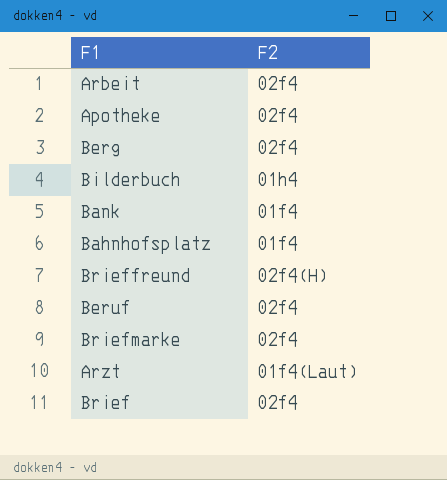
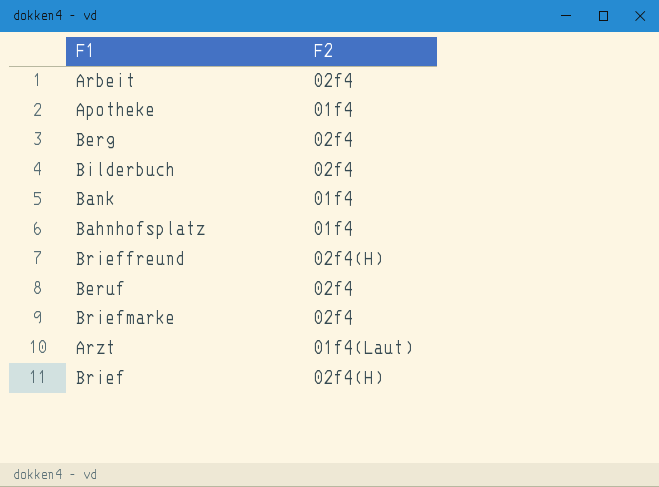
Apotheke | F2: 02f4 -> 01f4
Bilderbuch | F2: 01h4 -> 02f4
Brief | F2: 02f4 -> 02f4(H)

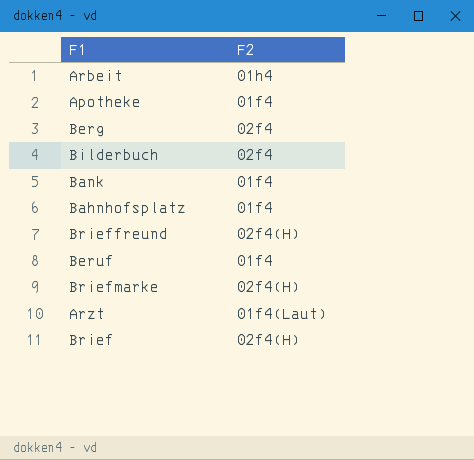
Arbeit | F2: 02f4 -> 01h4
Beruf | F2: 02f4 -> 01f4
Briefmarke | F2: 02f4 -> 02f4(H)

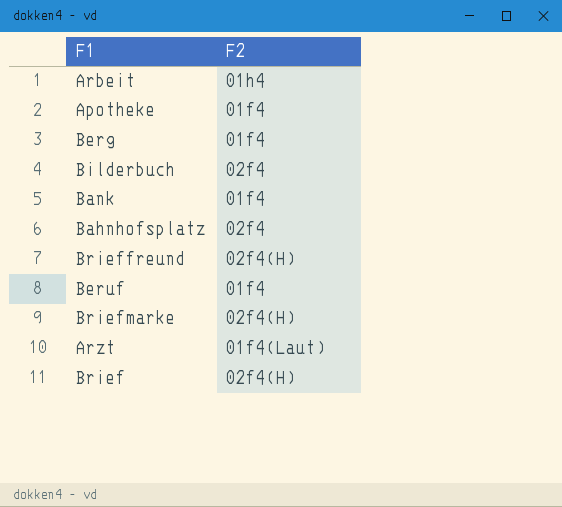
Berg | F2: 02f4 -> 01f4
Bahnhofsplatz | F2: 01f4 -> 02f4

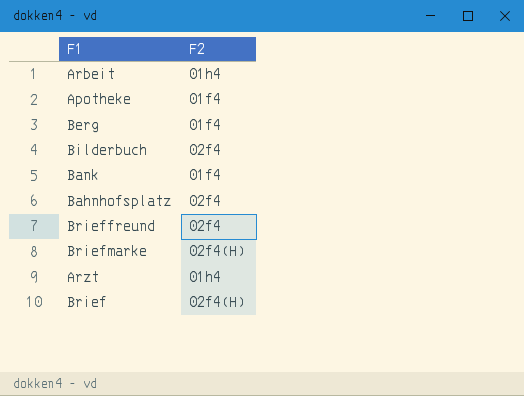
row Beruf: 01f4 -> none
Brieffreund | F2: 02f4(H) -> 02f4
Arzt | F2: 01f4(Laut) -> 01h4

